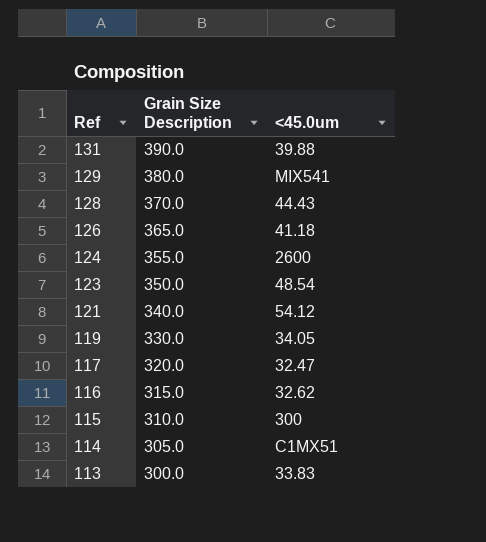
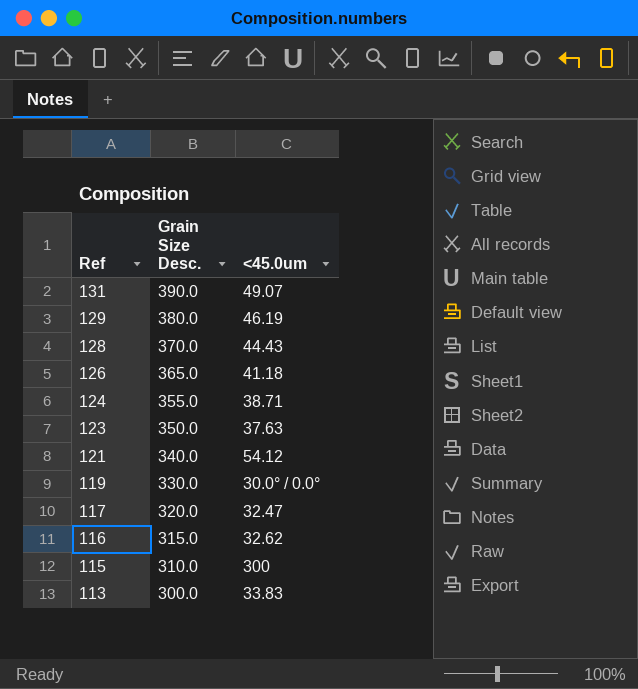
column name: Grain Size Description -> Grain Size Desc.
row 114: 305.0 | C1MX51 -> none
131 | <45.0um: 39.88 -> 49.07
129 | <45.0um: MIX541 -> 46.19
124 | <45.0um: 2600 -> 38.71
123 | <45.0um: 48.54 -> 37.63
119 | <45.0um: 34.05 -> 30.0° / 0.0°

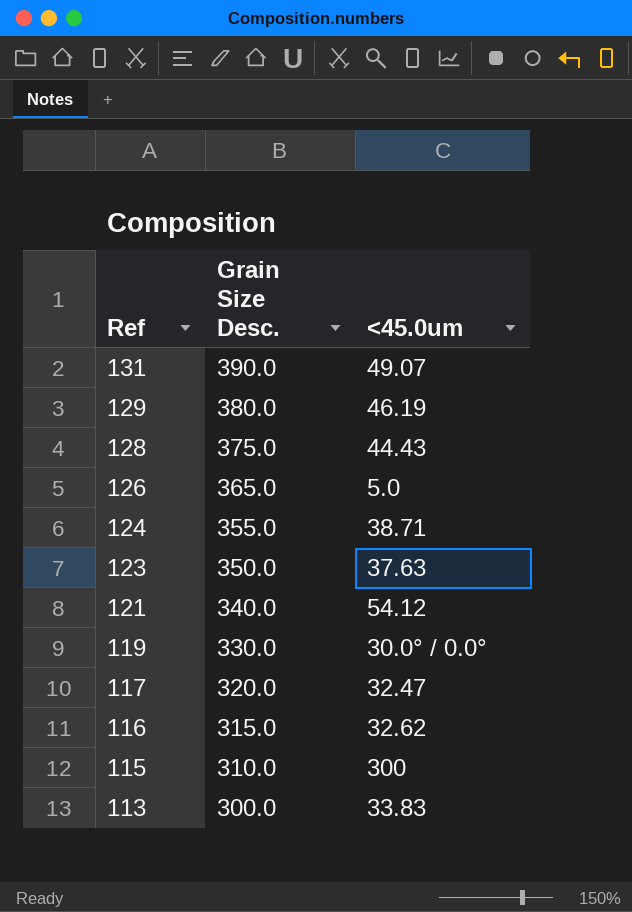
128 | Grain Size Desc.: 370.0 -> 375.0
126 | <45.0um: 41.18 -> 5.0

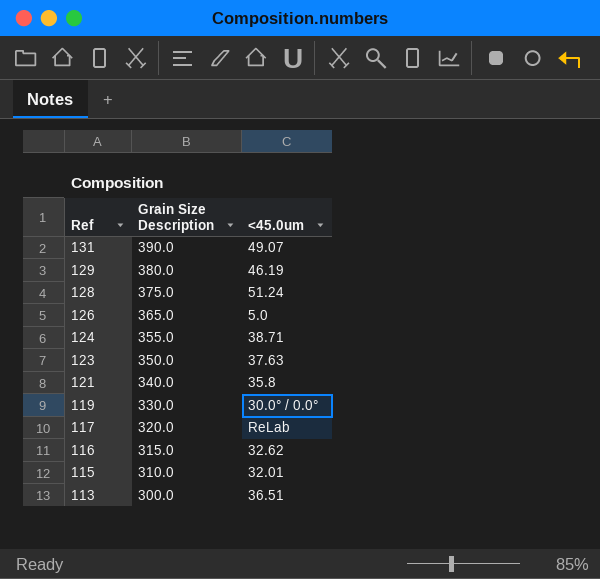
column name: Grain Size Desc. -> Grain Size Description
128 | <45.0um: 44.43 -> 51.24
121 | <45.0um: 54.12 -> 35.8
117 | <45.0um: 32.47 -> ReLab
115 | <45.0um: 300 -> 32.01
113 | <45.0um: 33.83 -> 36.51

